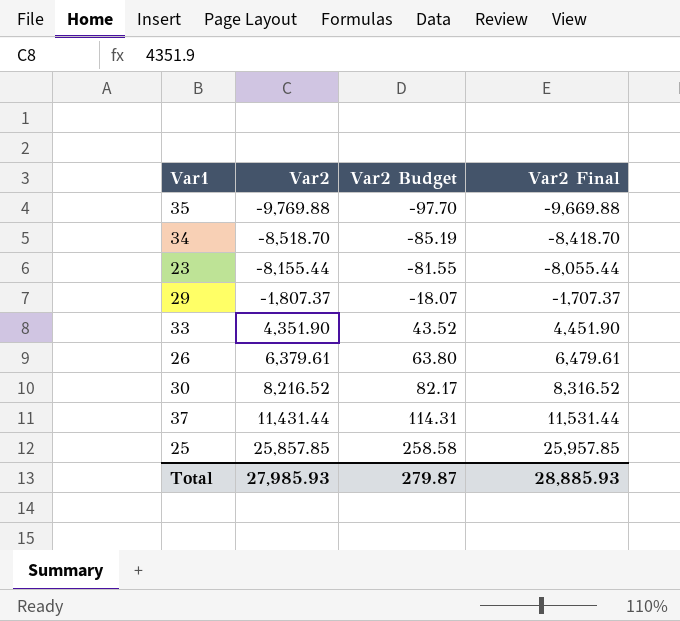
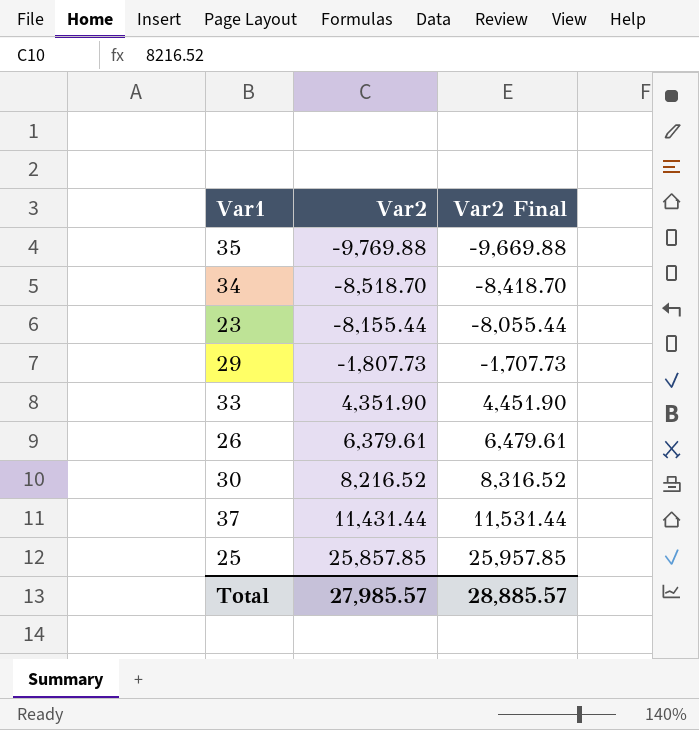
column Var2 Budget | formula: [Var2] * 0.01 -> none
29 | Var2: -1,807.37 -> -1,807.73
29 | Var2 Final: -1,707.37 -> -1,707.73
Total | Var2: 27,985.93 -> 27,985.57
Total | Var2 Final: 28,885.93 -> 28,885.57

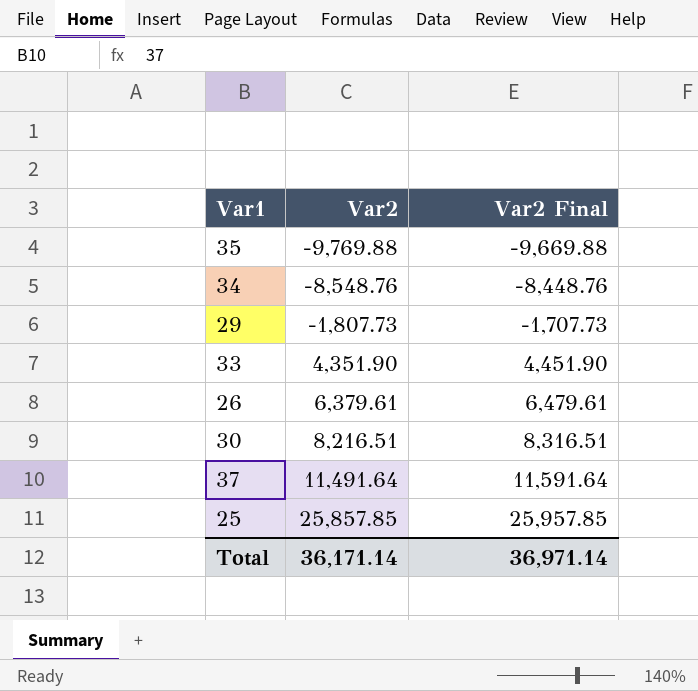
row 23: -8,155.44 | -8,055.44 -> none
34 | Var2: -8,518.70 -> -8,548.76
34 | Var2 Final: -8,418.70 -> -8,448.76
30 | Var2: 8,216.52 -> 8,216.51
30 | Var2 Final: 8,316.52 -> 8,316.51
37 | Var2: 11,431.44 -> 11,491.64
37 | Var2 Final: 11,531.44 -> 11,591.64
Total | Var2: 27,985.57 -> 36,171.14
Total | Var2 Final: 28,885.57 -> 36,971.14

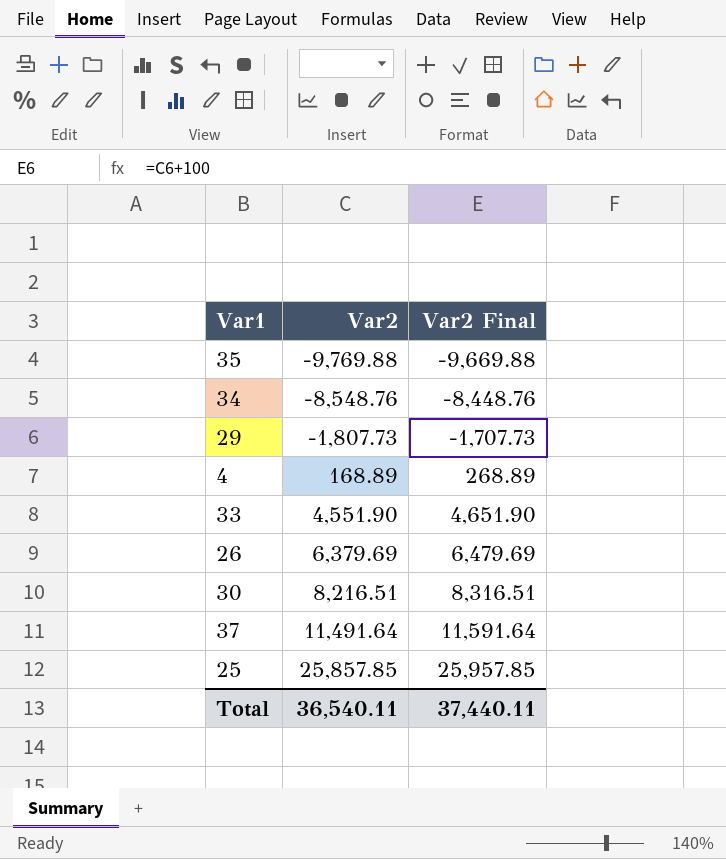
row 4: none -> 168.89 | 268.89
33 | Var2: 4,351.90 -> 4,551.90
33 | Var2 Final: 4,451.90 -> 4,651.90
26 | Var2: 6,379.61 -> 6,379.69
26 | Var2 Final: 6,479.61 -> 6,479.69
Total | Var2: 36,171.14 -> 36,540.11
Total | Var2 Final: 36,971.14 -> 37,440.11

